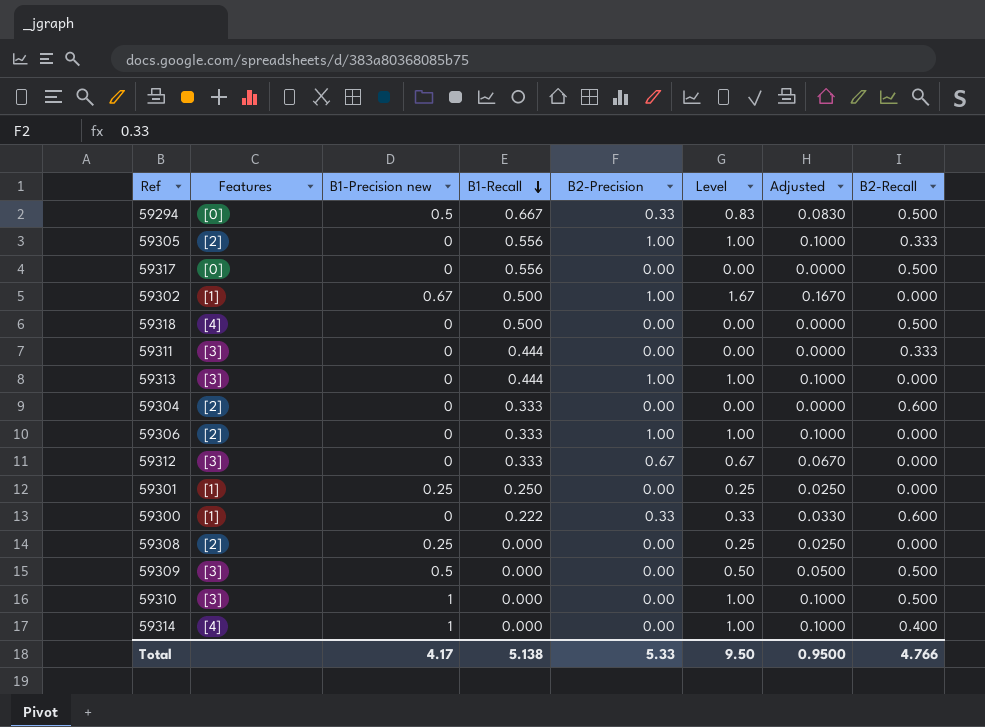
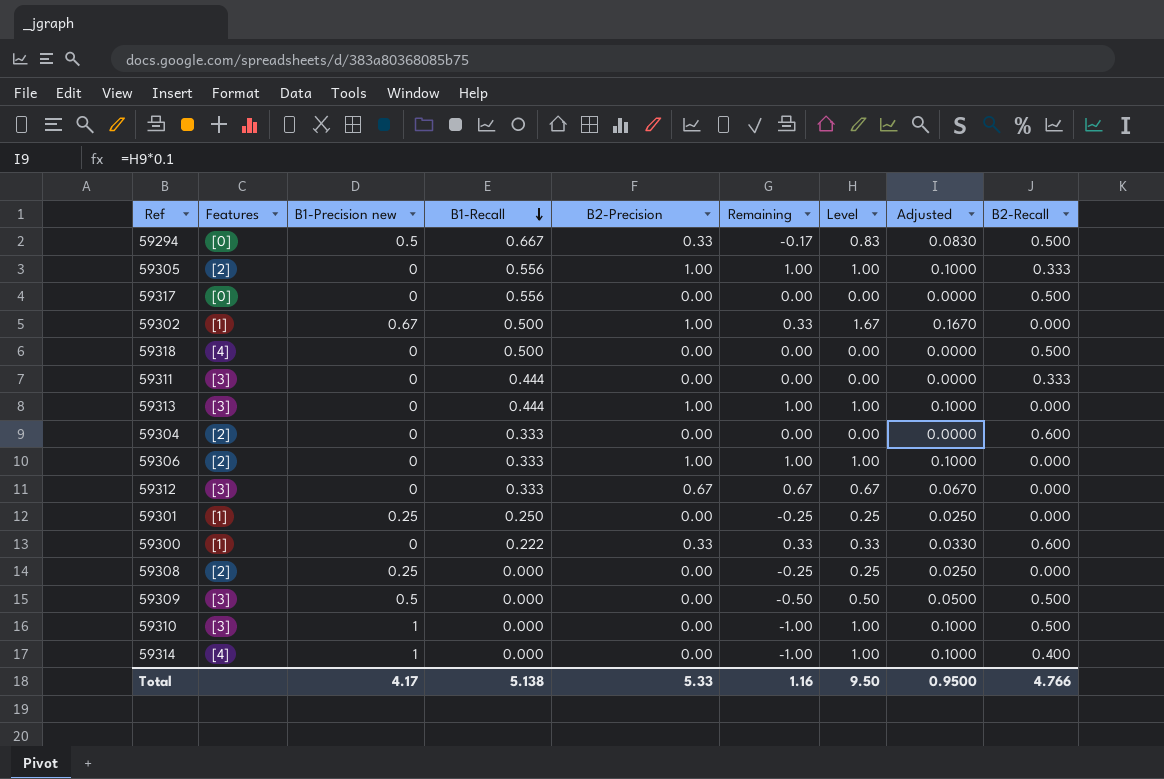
column Remaining | formula: none -> [B2-Precision] - [B1-Precision new]

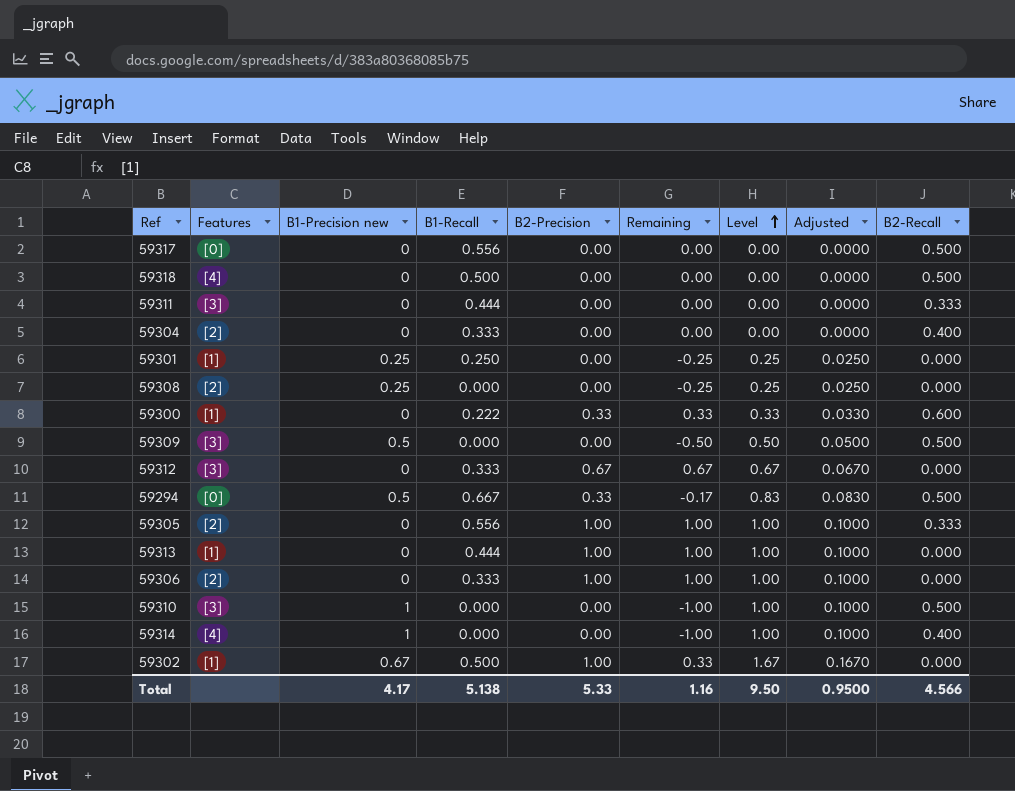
row order: B1-Recall descending -> Level ascending
59304 | B2-Recall: 0.600 -> 0.400
59313 | Features: [3] -> [1]
Total | B2-Recall: 4.766 -> 4.566

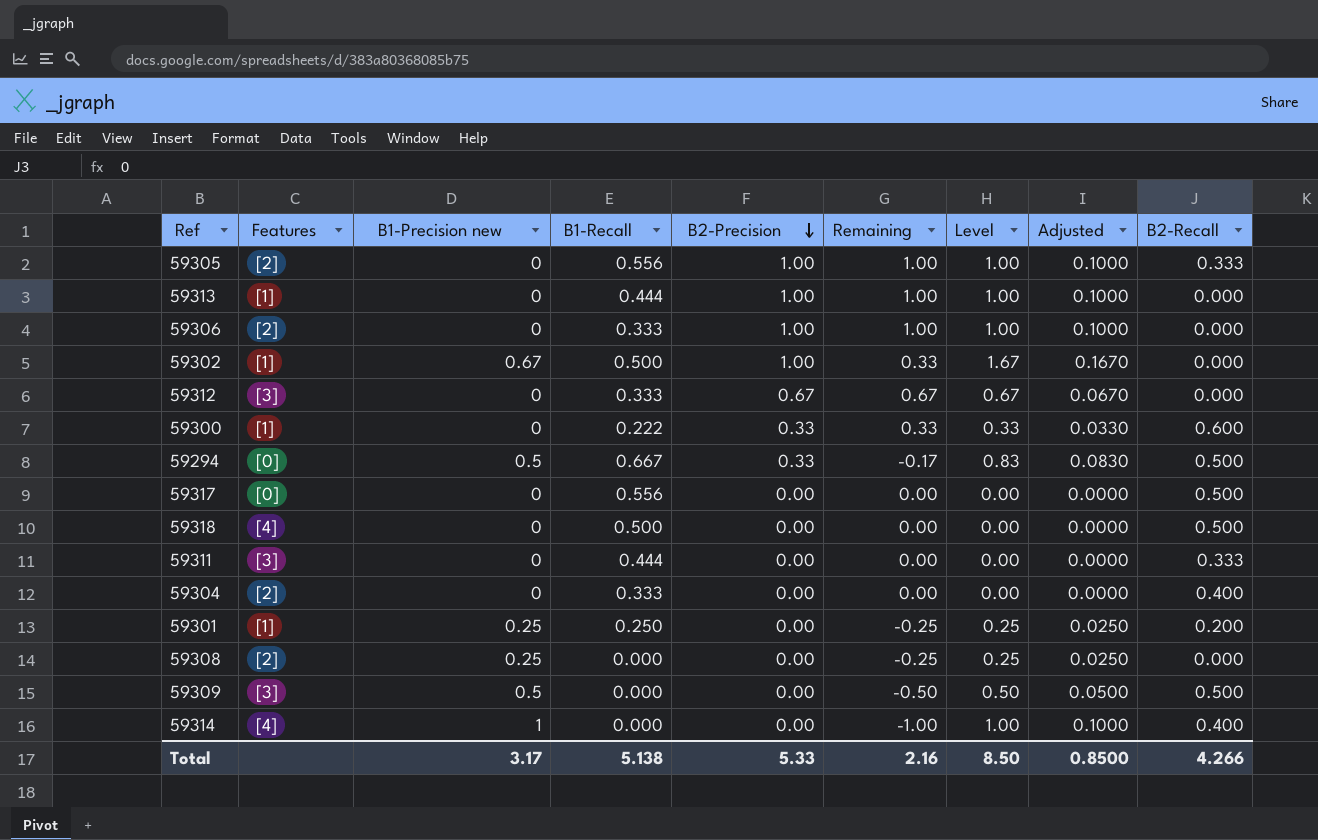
row order: Level ascending -> B2-Precision descending
row 59310: [3] | 1 | 0.000 | 0.00 | -1.00 | 1.00 | 0.1000 | 0.500 -> none
59301 | B2-Recall: 0.000 -> 0.200
Total | B1-Precision new: 4.17 -> 3.17
Total | Remaining: 1.16 -> 2.16
Total | Level: 9.50 -> 8.50
Total | Adjusted: 0.9500 -> 0.8500
Total | B2-Recall: 4.566 -> 4.266

